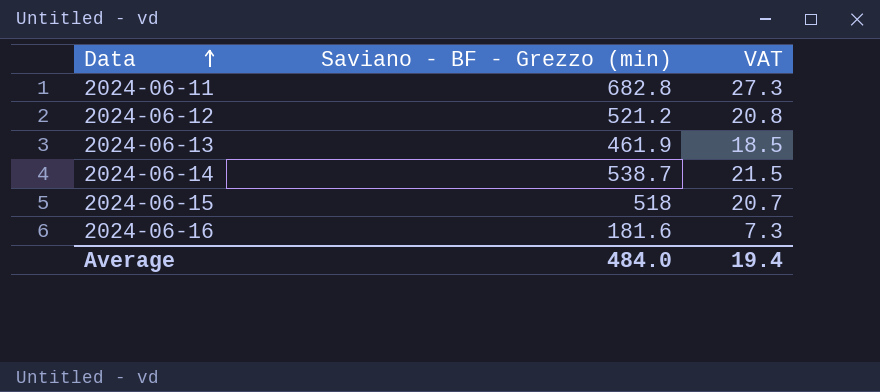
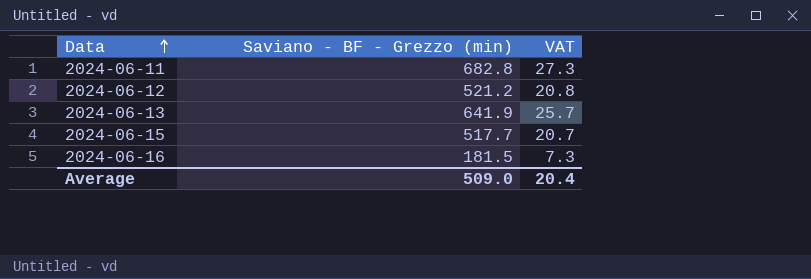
row 2024-06-14: 538.7 | 21.5 -> none
2024-06-13 | Saviano - BF - Grezzo (min): 461.9 -> 641.9
2024-06-13 | VAT: 18.5 -> 25.7
2024-06-15 | Saviano - BF - Grezzo (min): 518 -> 517.7
2024-06-16 | Saviano - BF - Grezzo (min): 181.6 -> 181.5
Average | Saviano - BF - Grezzo (min): 484.0 -> 509.0
Average | VAT: 19.4 -> 20.4

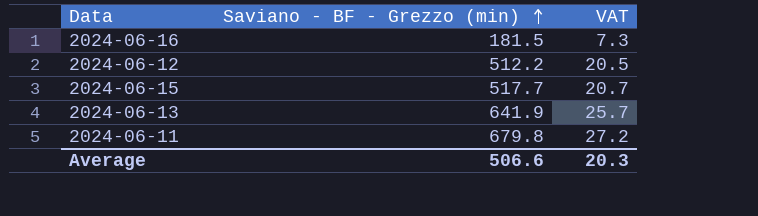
row order: Data ascending -> Saviano - BF - Grezzo (min) ascending
2024-06-12 | Saviano - BF - Grezzo (min): 521.2 -> 512.2
2024-06-12 | VAT: 20.8 -> 20.5
2024-06-11 | Saviano - BF - Grezzo (min): 682.8 -> 679.8
2024-06-11 | VAT: 27.3 -> 27.2
Average | Saviano - BF - Grezzo (min): 509.0 -> 506.6
Average | VAT: 20.4 -> 20.3

